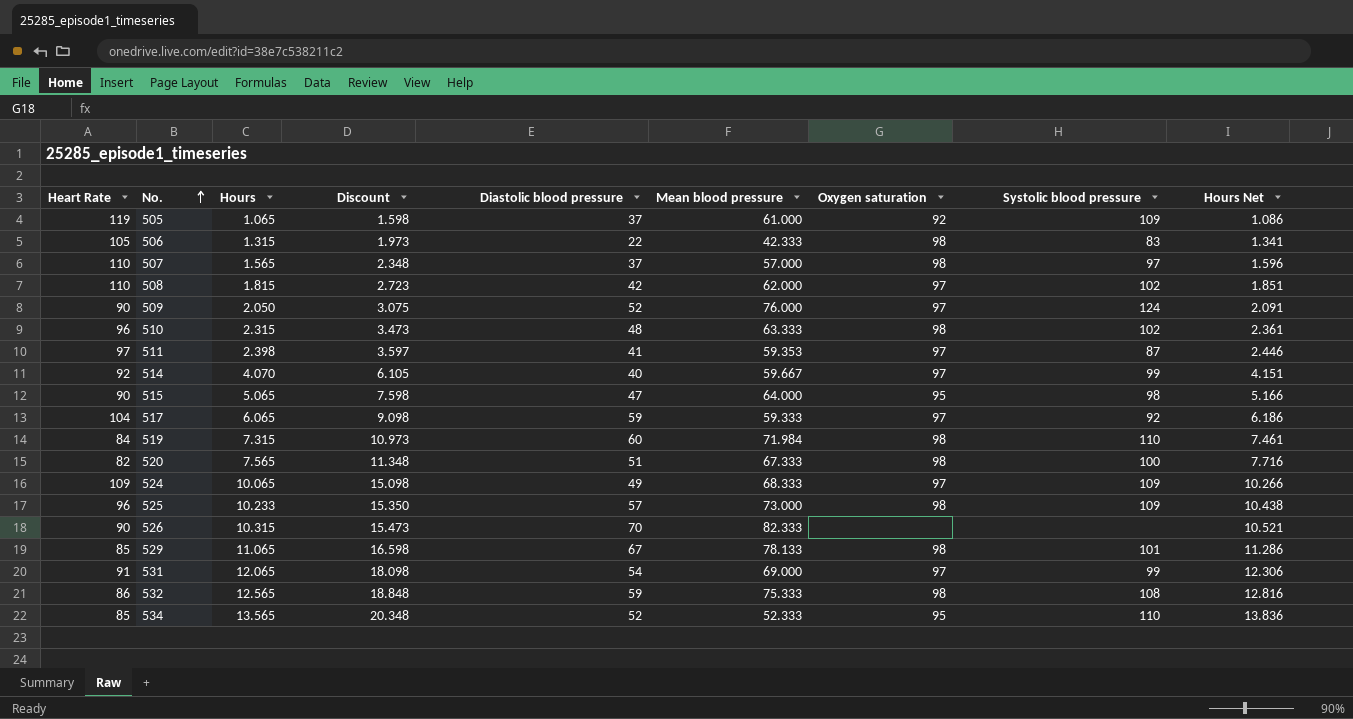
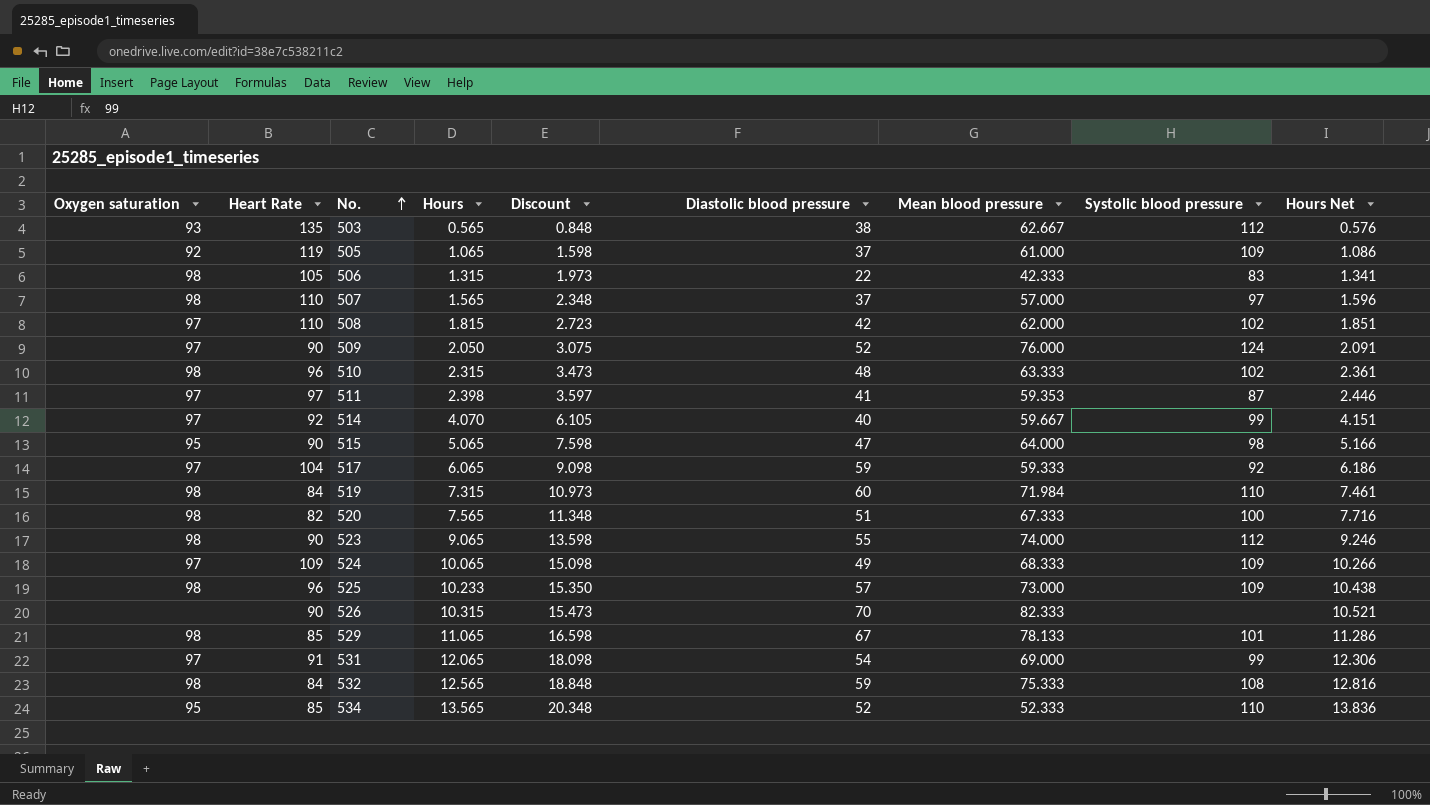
column Oxygen saturation | position: 7 -> 1
row 503: none -> 93 | 135 | 0.565 | 0.848 | 38 | 62.667 | 112 | 0.576
row 523: none -> 98 | 90 | 9.065 | 13.598 | 55 | 74.000 | 112 | 9.246
532 | Heart Rate: 86 -> 84

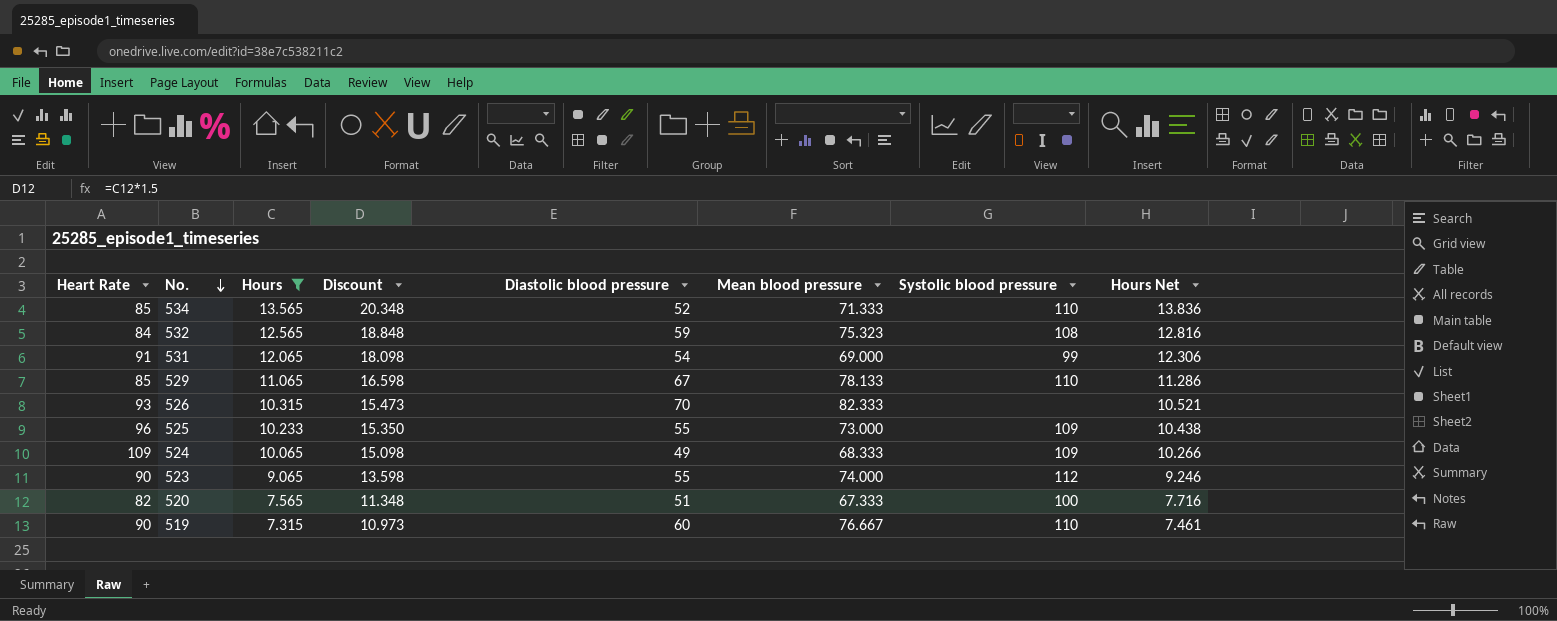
filter: none -> Hours >= 7.315
row order: No. ascending -> No. descending
column Oxygen saturation | position: 1 -> none
534 | Mean blood pressure: 52.333 -> 71.333
532 | Mean blood pressure: 75.333 -> 75.323
529 | Systolic blood pressure: 101 -> 110
526 | Heart Rate: 90 -> 93
525 | Diastolic blood pressure: 57 -> 55
519 | Heart Rate: 84 -> 90
519 | Mean blood pressure: 71.984 -> 76.667

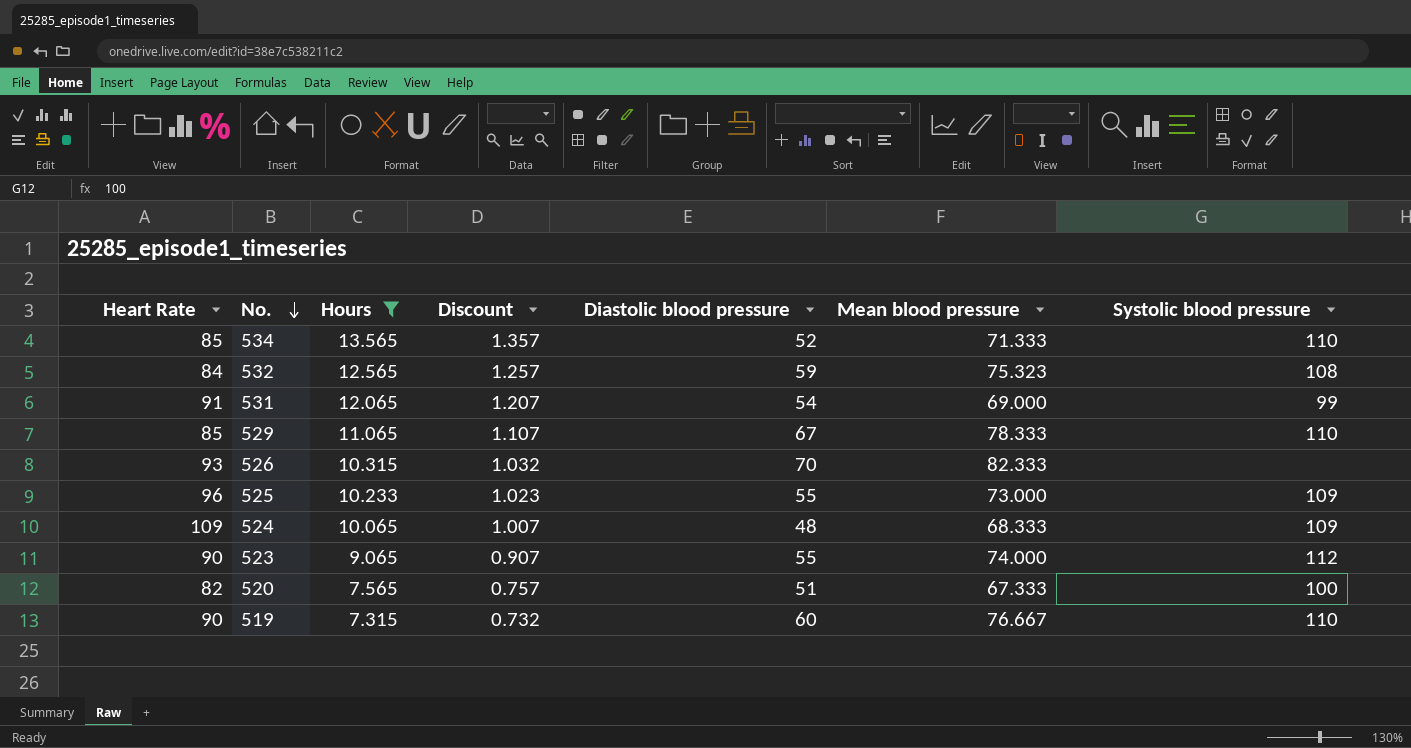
column Hours Net | formula: [Hours] * 1.02 -> none
column Discount | formula: [Hours] * 1.5 -> [Hours] * 0.1
529 | Mean blood pressure: 78.133 -> 78.333
524 | Diastolic blood pressure: 49 -> 48

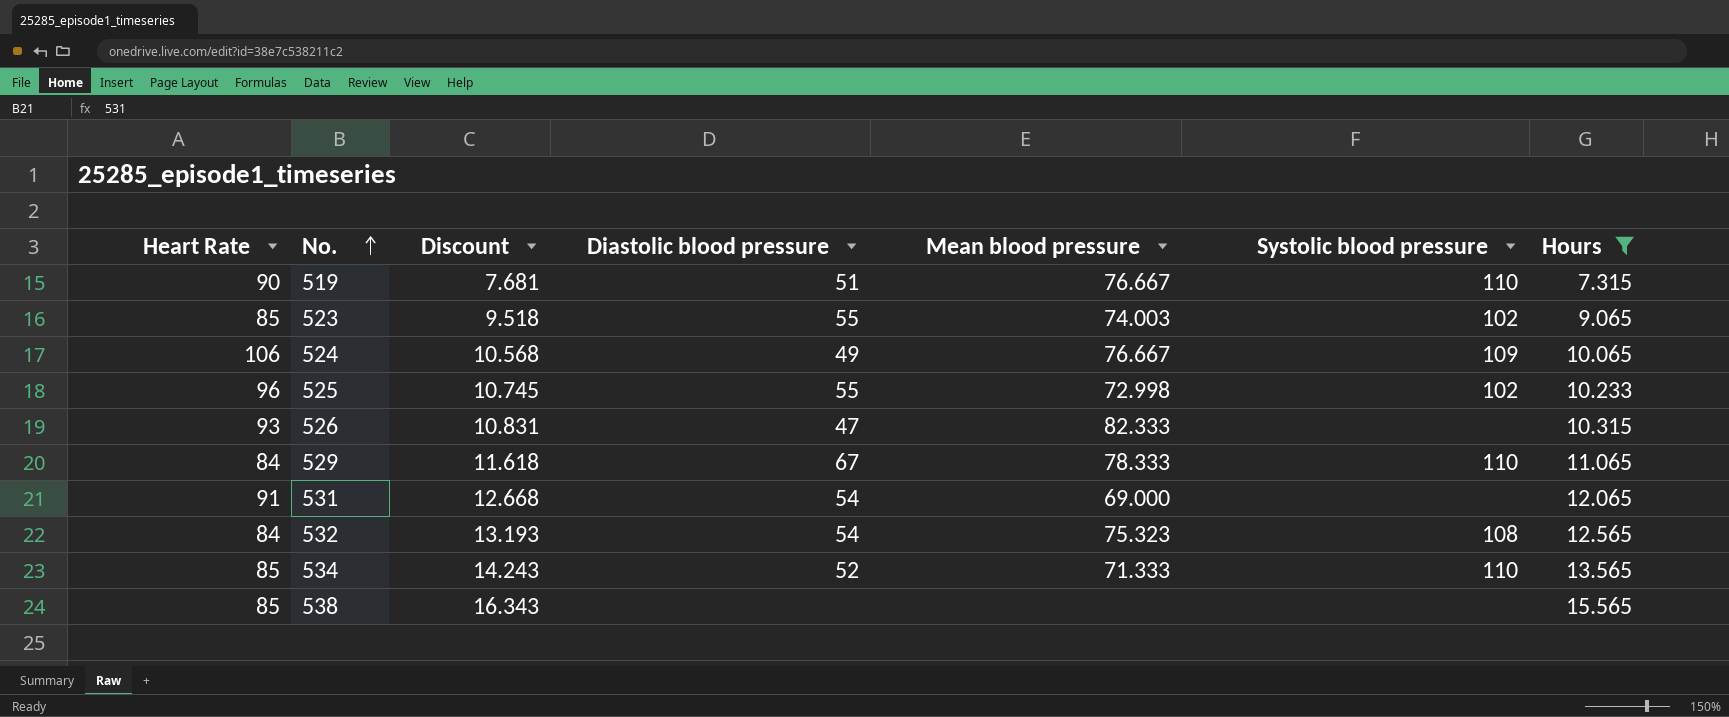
row order: No. descending -> No. ascending
column Discount | formula: [Hours] * 0.1 -> [Hours] * 1.05
column Hours | position: 3 -> 7
row 520: 82 | 7.565 | 0.757 | 51 | 67.333 | 100 -> none
519 | Diastolic blood pressure: 60 -> 51
523 | Heart Rate: 90 -> 85
523 | Mean blood pressure: 74.000 -> 74.003
523 | Systolic blood pressure: 112 -> 102
524 | Heart Rate: 109 -> 106
524 | Diastolic blood pressure: 48 -> 49
524 | Mean blood pressure: 68.333 -> 76.667
525 | Mean blood pressure: 73.000 -> 72.998
525 | Systolic blood pressure: 109 -> 102
526 | Diastolic blood pressure: 70 -> 47
529 | Heart Rate: 85 -> 84
531 | Systolic blood pressure: 99 -> none
532 | Diastolic blood pressure: 59 -> 54
row 538: none -> 85 | 16.343 | none | none | none | 15.565

